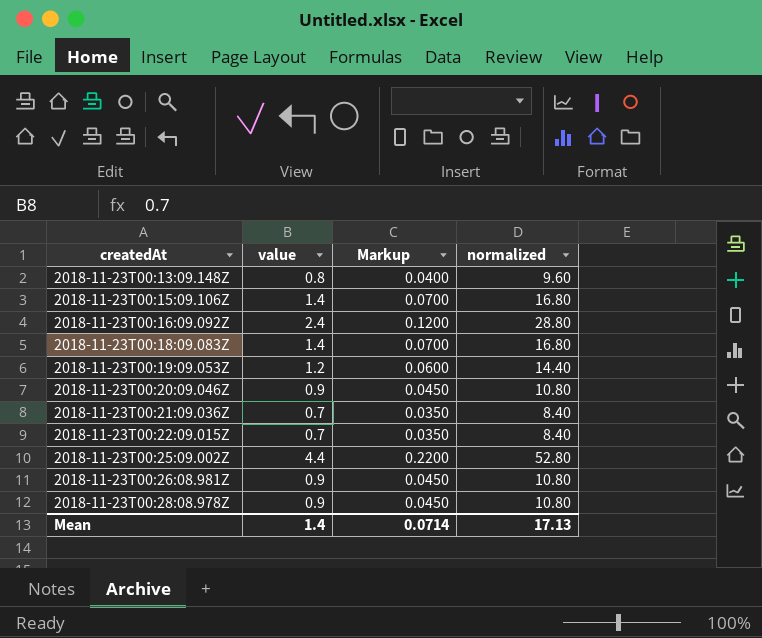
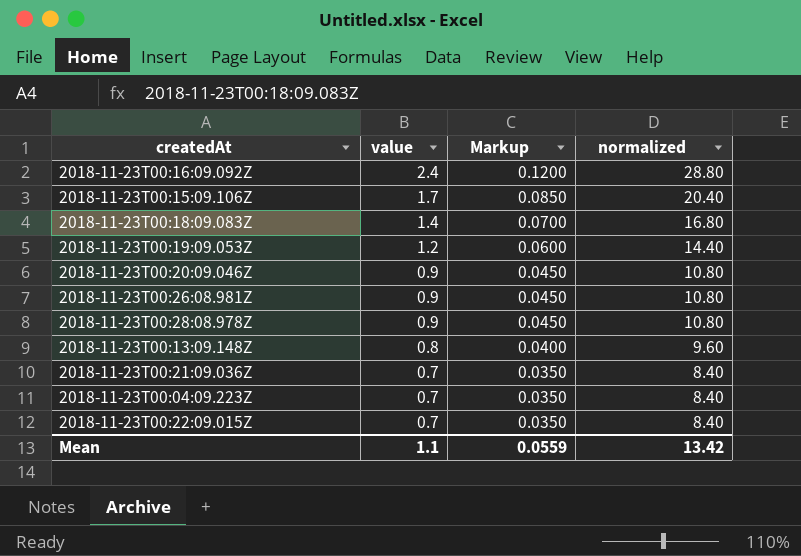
row order: createdAt ascending -> value descending
row 2018-11-23T00:25:09.002Z: 4.4 | 0.2200 | 52.80 -> none
2018-11-23T00:15:09.106Z | value: 1.4 -> 1.7
2018-11-23T00:15:09.106Z | Markup: 0.0700 -> 0.0850
2018-11-23T00:15:09.106Z | normalized: 16.80 -> 20.40
row 2018-11-23T00:04:09.223Z: none -> 0.7 | 0.0350 | 8.40
Mean | value: 1.4 -> 1.1
Mean | Markup: 0.0714 -> 0.0559
Mean | normalized: 17.13 -> 13.42

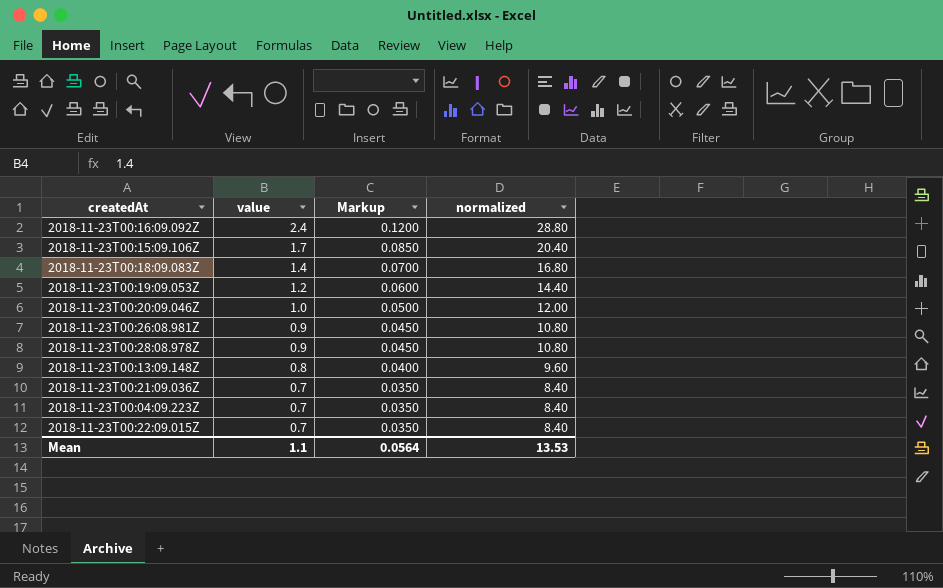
2018-11-23T00:20:09.046Z | value: 0.9 -> 1.0
2018-11-23T00:20:09.046Z | Markup: 0.0450 -> 0.0500
2018-11-23T00:20:09.046Z | normalized: 10.80 -> 12.00
Mean | Markup: 0.0559 -> 0.0564
Mean | normalized: 13.42 -> 13.53

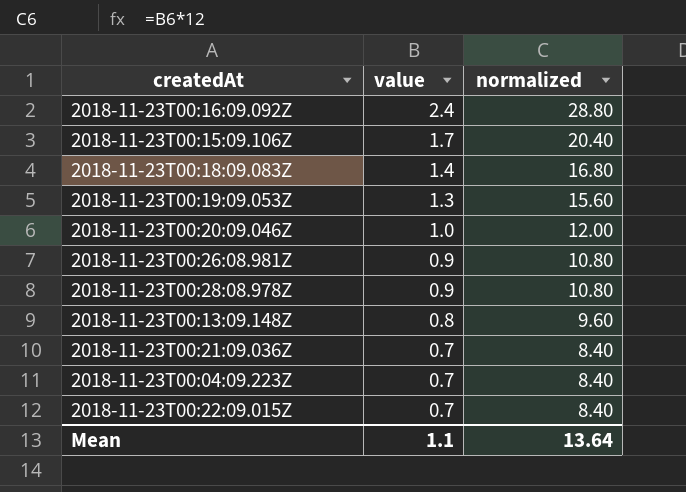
column Markup | formula: [value] * 0.05 -> none
2018-11-23T00:19:09.053Z | value: 1.2 -> 1.3
2018-11-23T00:19:09.053Z | normalized: 14.40 -> 15.60
Mean | normalized: 13.53 -> 13.64

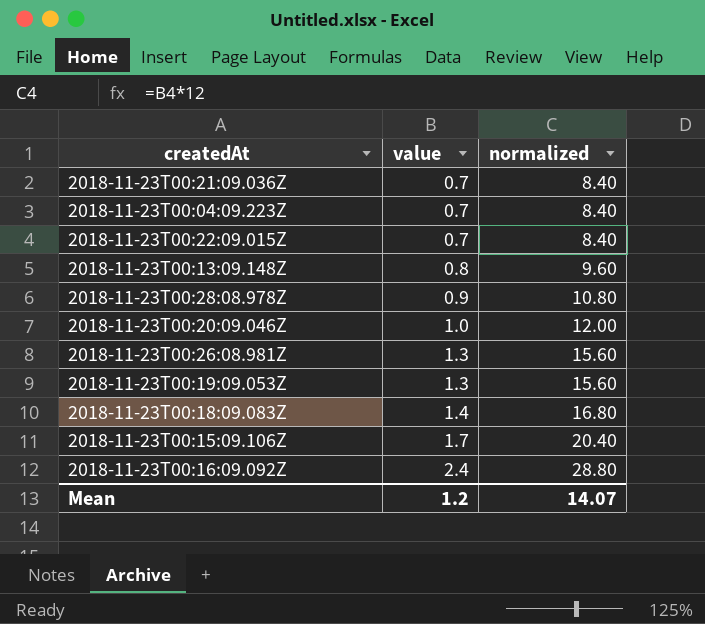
row order: value descending -> value ascending
2018-11-23T00:26:08.981Z | value: 0.9 -> 1.3
2018-11-23T00:26:08.981Z | normalized: 10.80 -> 15.60
Mean | value: 1.1 -> 1.2
Mean | normalized: 13.64 -> 14.07

